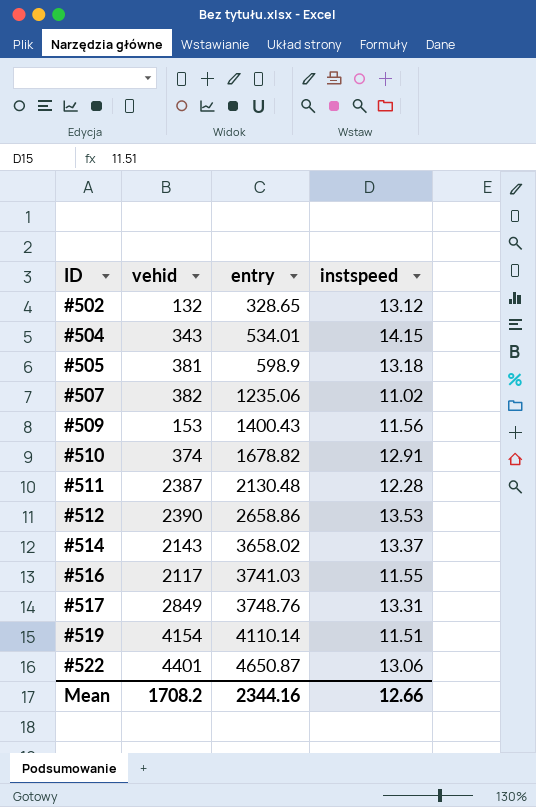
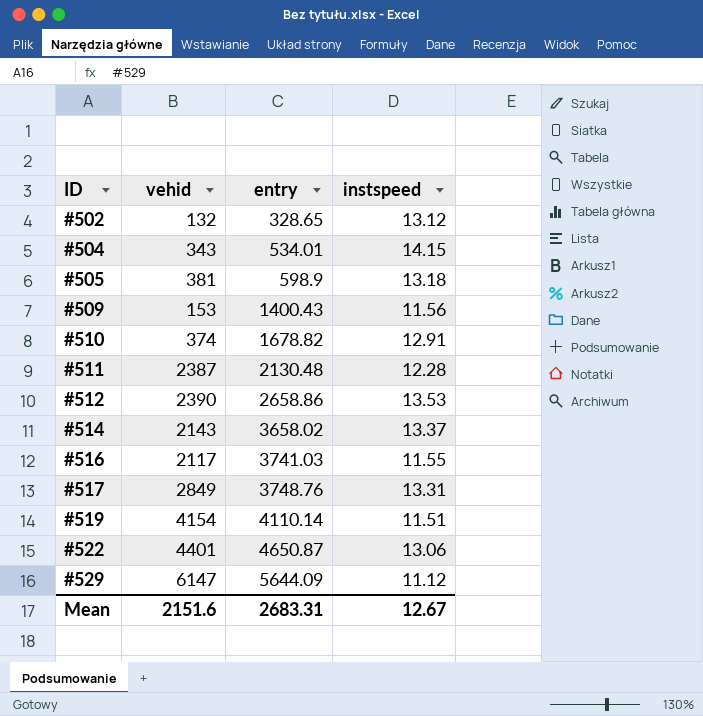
row #507: 382 | 1235.06 | 11.02 -> none
row #529: none -> 6147 | 5644.09 | 11.12
Mean | vehid: 1708.2 -> 2151.6
Mean | entry: 2344.16 -> 2683.31
Mean | instspeed: 12.66 -> 12.67

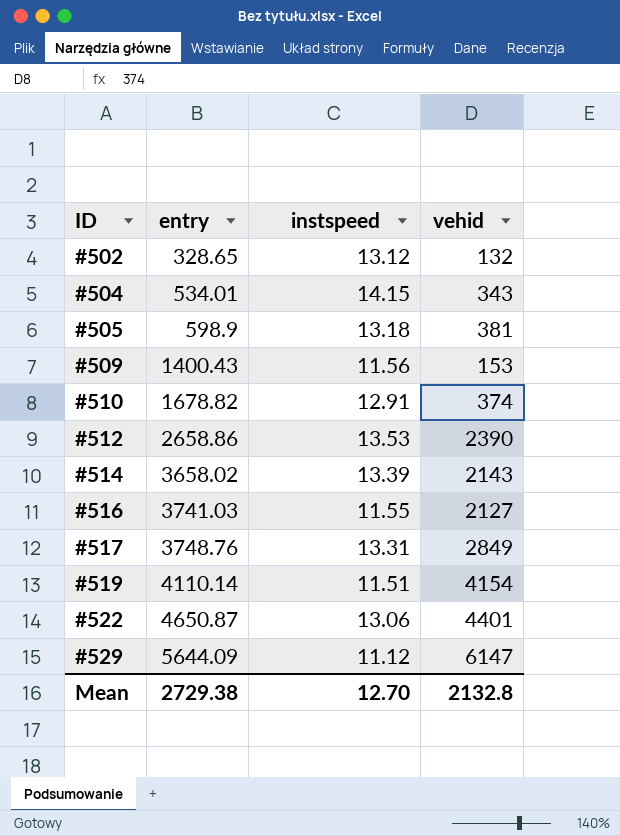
column vehid | position: 2 -> 4
row #511: 2387 | 2130.48 | 12.28 -> none
#514 | instspeed: 13.37 -> 13.39
#516 | vehid: 2117 -> 2127
Mean | entry: 2683.31 -> 2729.38
Mean | instspeed: 12.67 -> 12.70
Mean | vehid: 2151.6 -> 2132.8

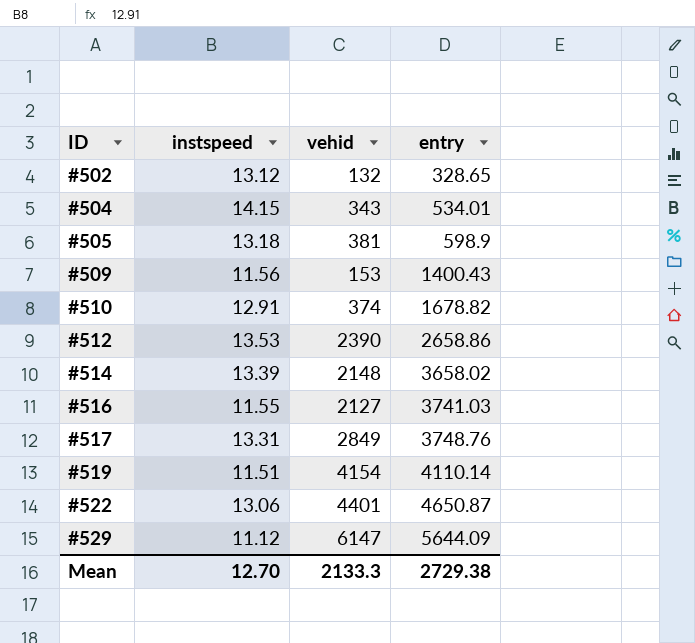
column entry | position: 2 -> 4
#514 | vehid: 2143 -> 2148
Mean | vehid: 2132.8 -> 2133.3

